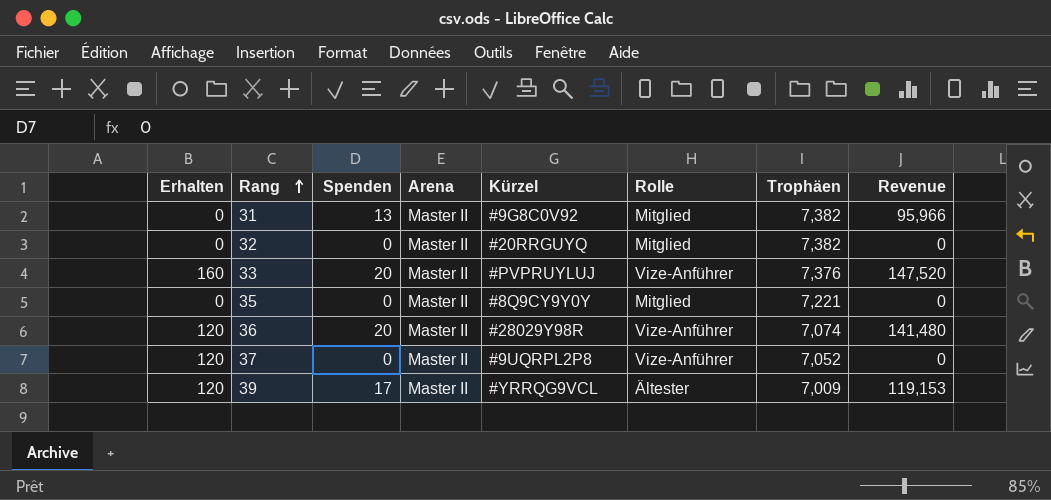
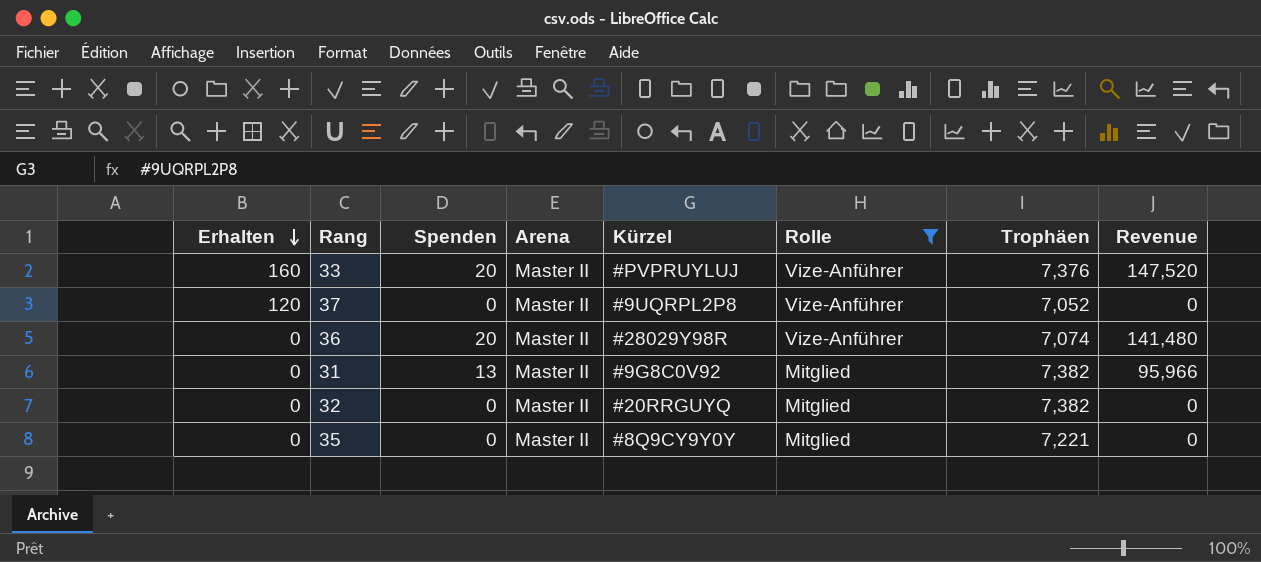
filter: none -> Rolle != Ältester
row order: Rang ascending -> Erhalten descending
36 | Erhalten: 120 -> 0

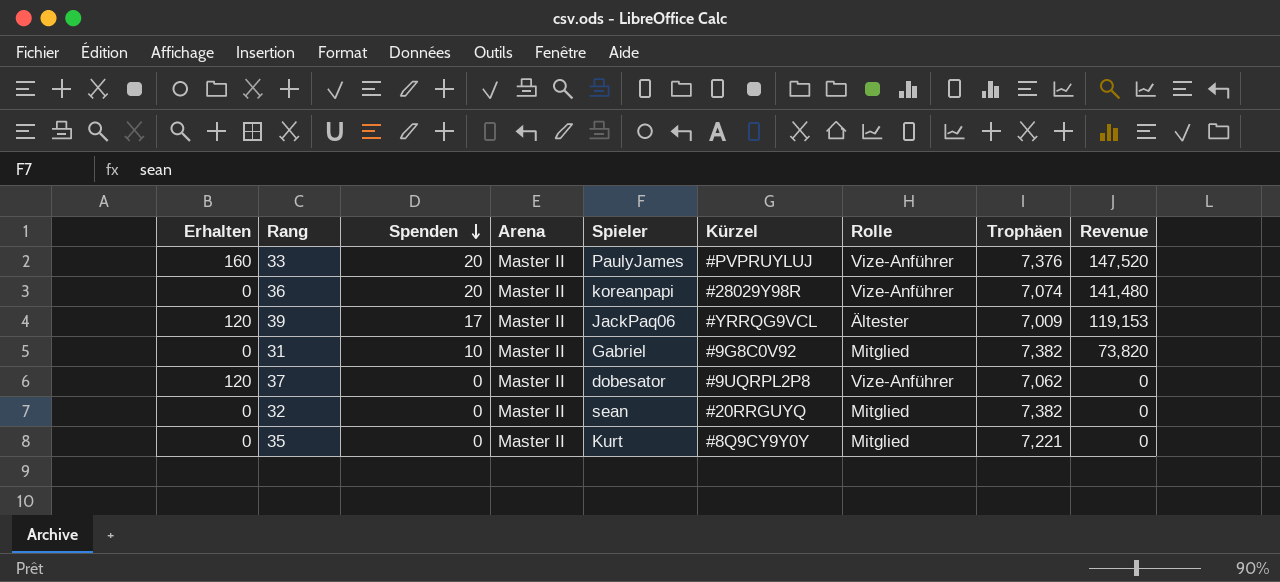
filter: Rolle != Ältester -> none
row order: Erhalten descending -> Spenden descending
column Spieler | position: none -> 5
31 | Spenden: 13 -> 10
31 | Revenue: 95,966 -> 73,820
37 | Trophäen: 7,052 -> 7,062

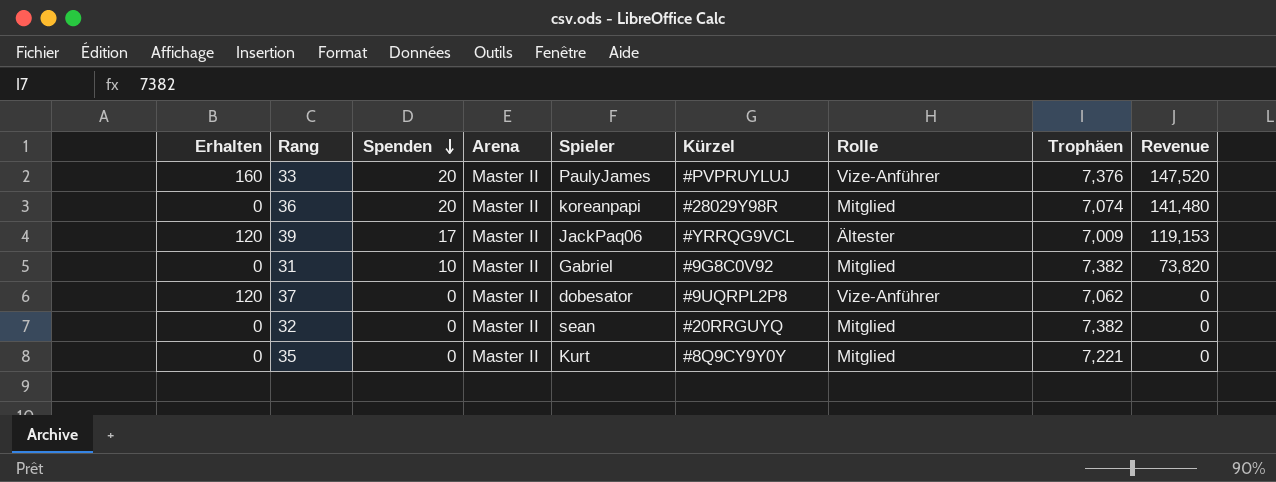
36 | Rolle: Vize-Anführer -> Mitglied

